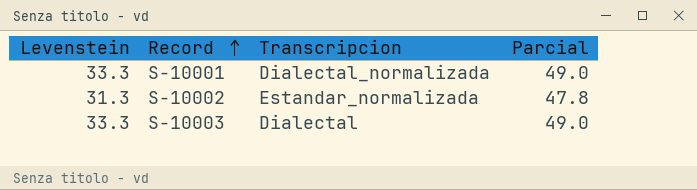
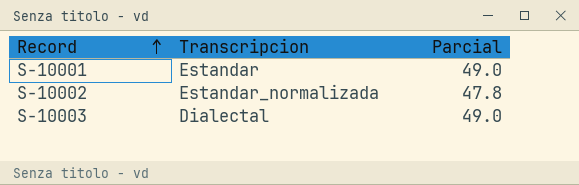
column Levenstein | position: 1 -> none
S-10001 | Transcripcion: Dialectal_normalizada -> Estandar

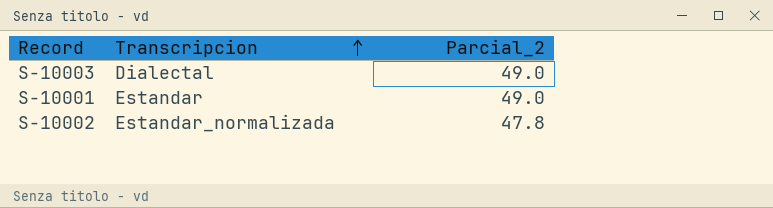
row order: Record ascending -> Transcripcion ascending
column name: Parcial -> Parcial_2

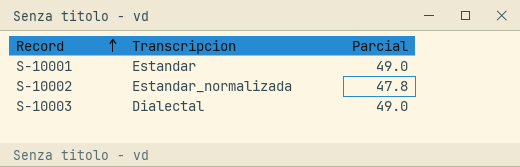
row order: Transcripcion ascending -> Record ascending
column name: Parcial_2 -> Parcial

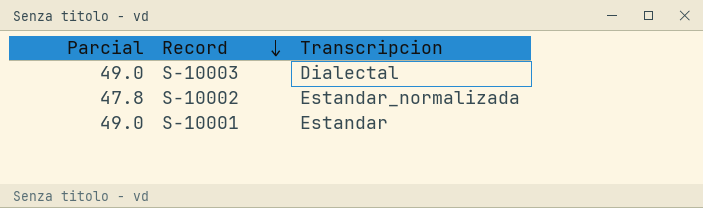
row order: Record ascending -> Record descending
column Parcial | position: 3 -> 1

